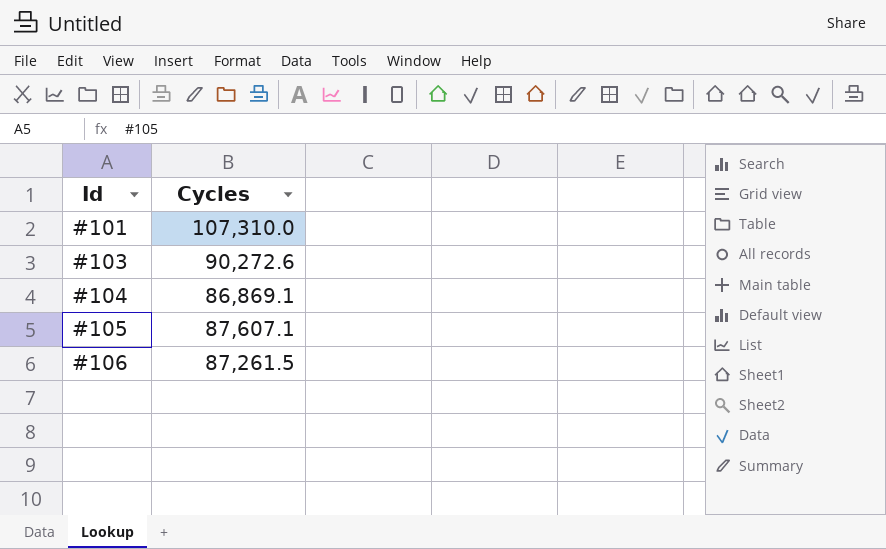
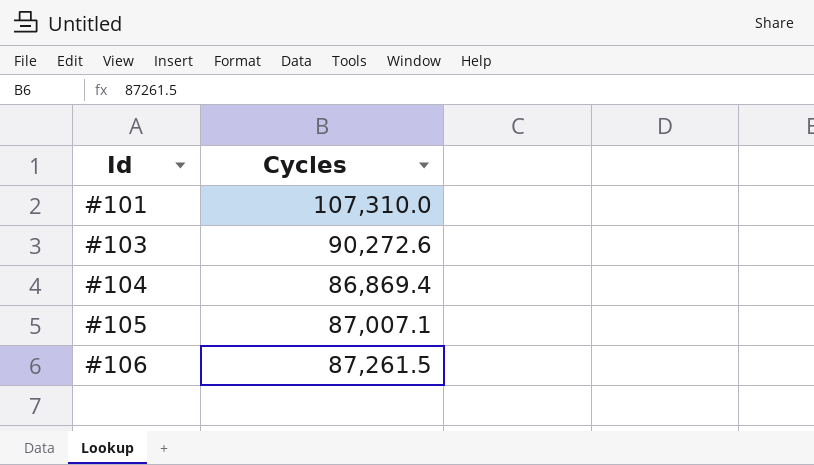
#104 | Cycles: 86,869.1 -> 86,869.4
#105 | Cycles: 87,607.1 -> 87,007.1

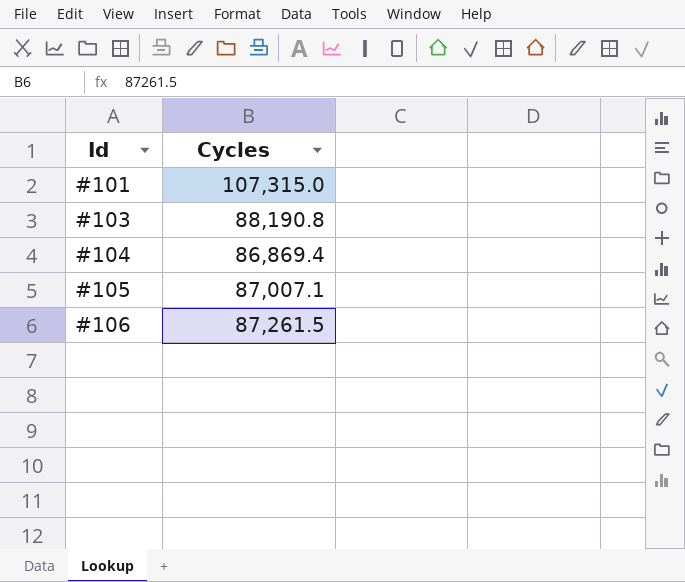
#101 | Cycles: 107,310.0 -> 107,315.0
#103 | Cycles: 90,272.6 -> 88,190.8

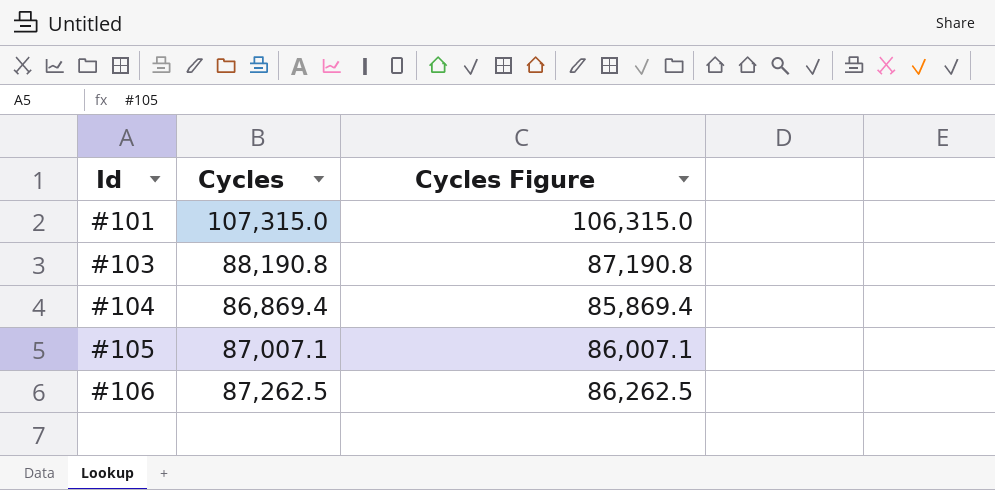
column Cycles Figure | formula: none -> [Cycles] - 1000
#106 | Cycles: 87,261.5 -> 87,262.5

